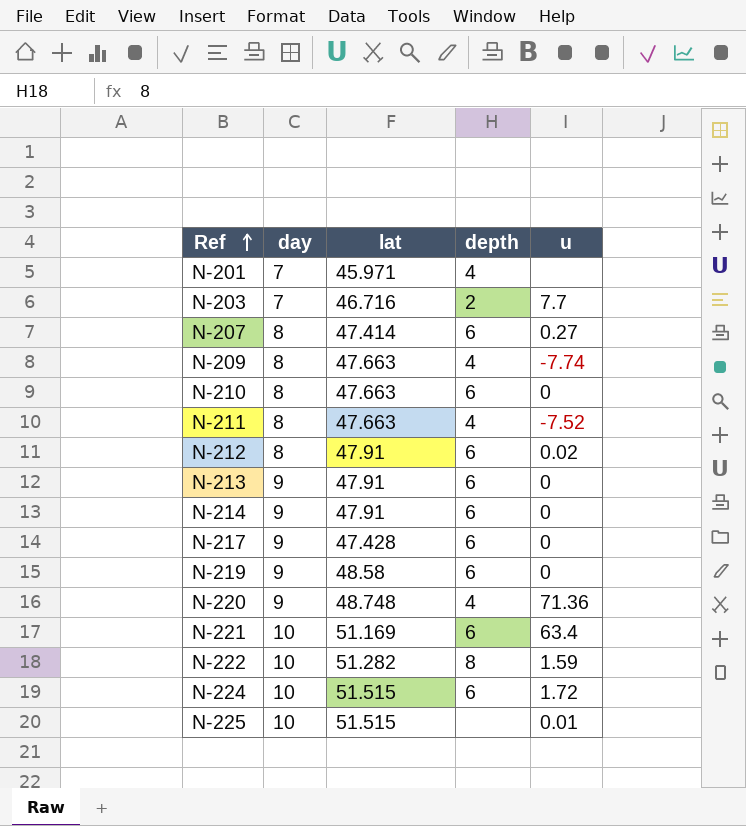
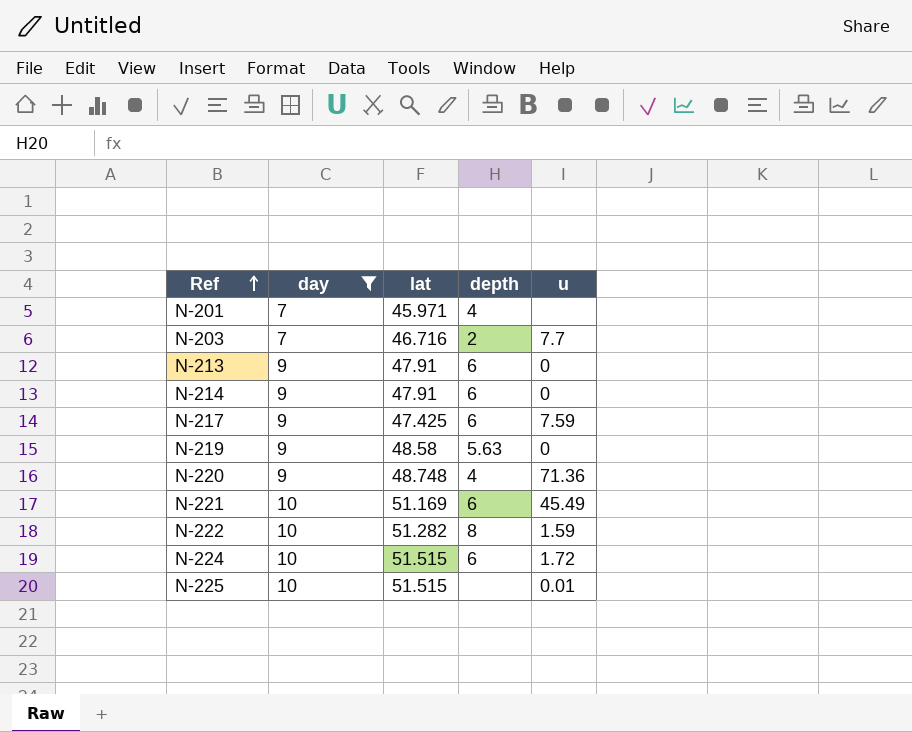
filter: none -> day != 8
N-217 | lat: 47.428 -> 47.425
N-217 | u: 0 -> 7.59
N-219 | depth: 6 -> 5.63
N-221 | u: 63.4 -> 45.49

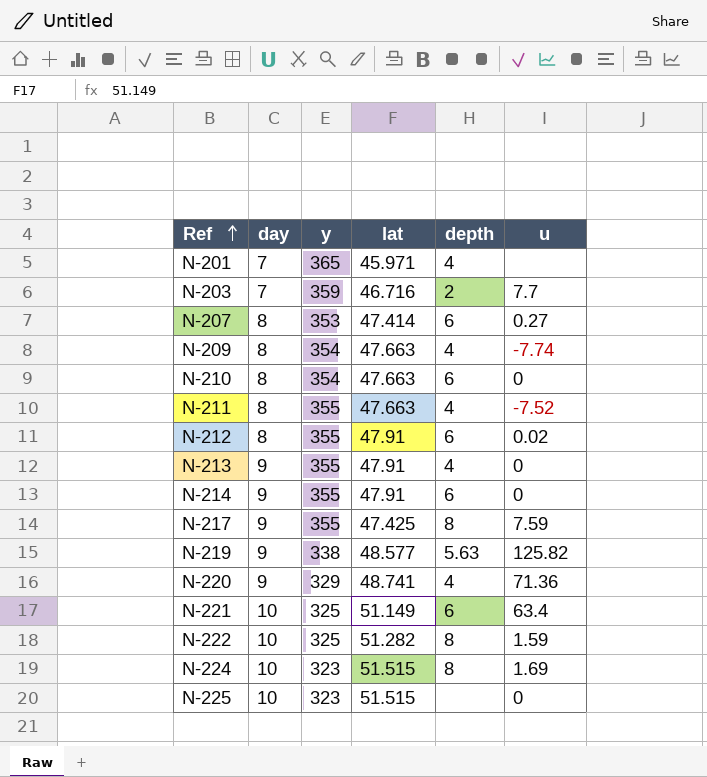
filter: day != 8 -> none
column y | position: none -> 3
N-213 | depth: 6 -> 4
N-217 | depth: 6 -> 8
N-219 | lat: 48.58 -> 48.577
N-219 | u: 0 -> 125.82
N-220 | lat: 48.748 -> 48.741
N-221 | lat: 51.169 -> 51.149
N-221 | u: 45.49 -> 63.4
N-224 | depth: 6 -> 8
N-224 | u: 1.72 -> 1.69
N-225 | u: 0.01 -> 0

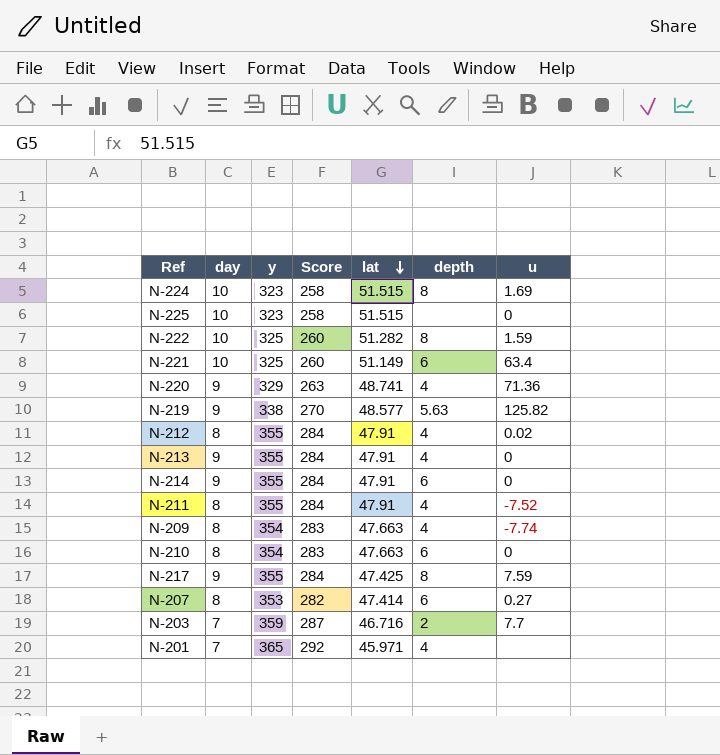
row order: Ref ascending -> lat descending
column Score | formula: none -> [y] * 0.8
N-212 | depth: 6 -> 4
N-211 | lat: 47.663 -> 47.91

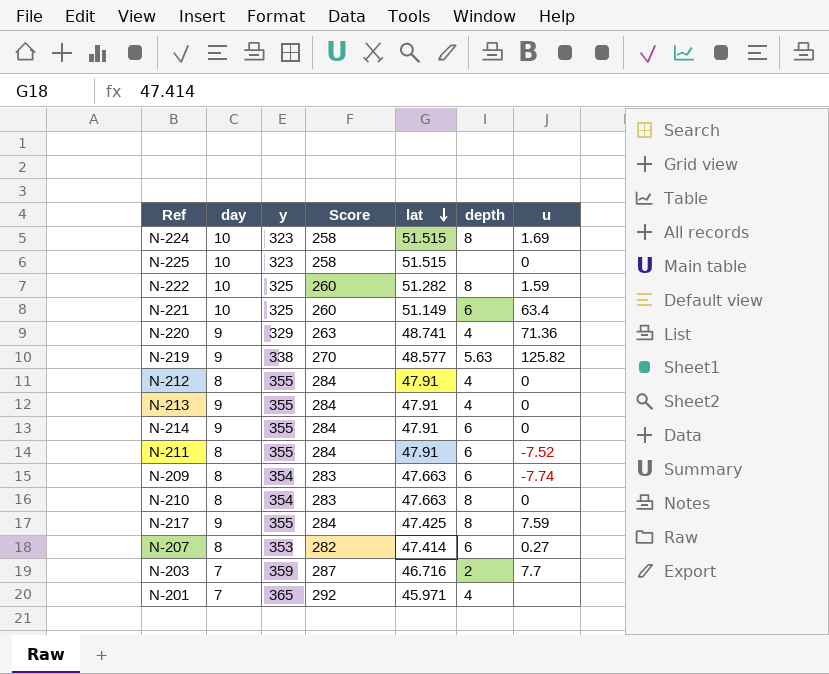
N-212 | u: 0.02 -> 0
N-211 | depth: 4 -> 6
N-209 | depth: 4 -> 6
N-210 | depth: 6 -> 8

